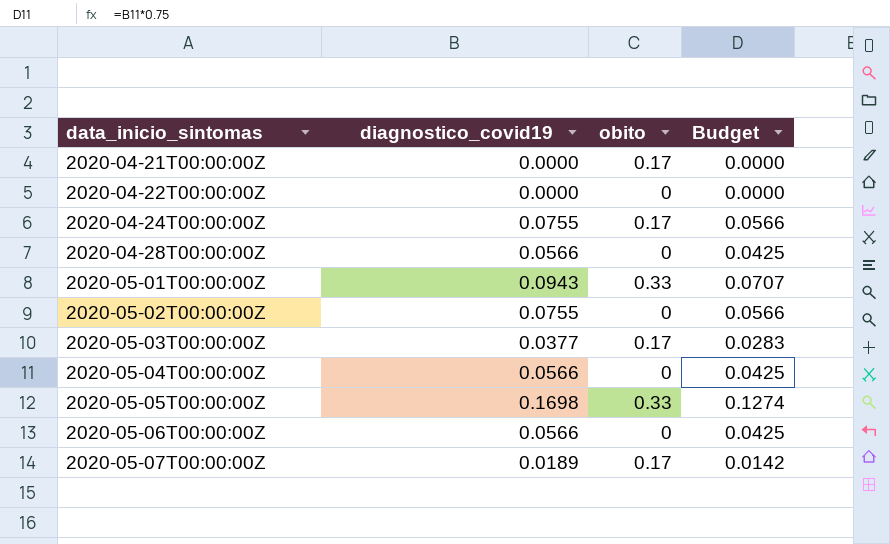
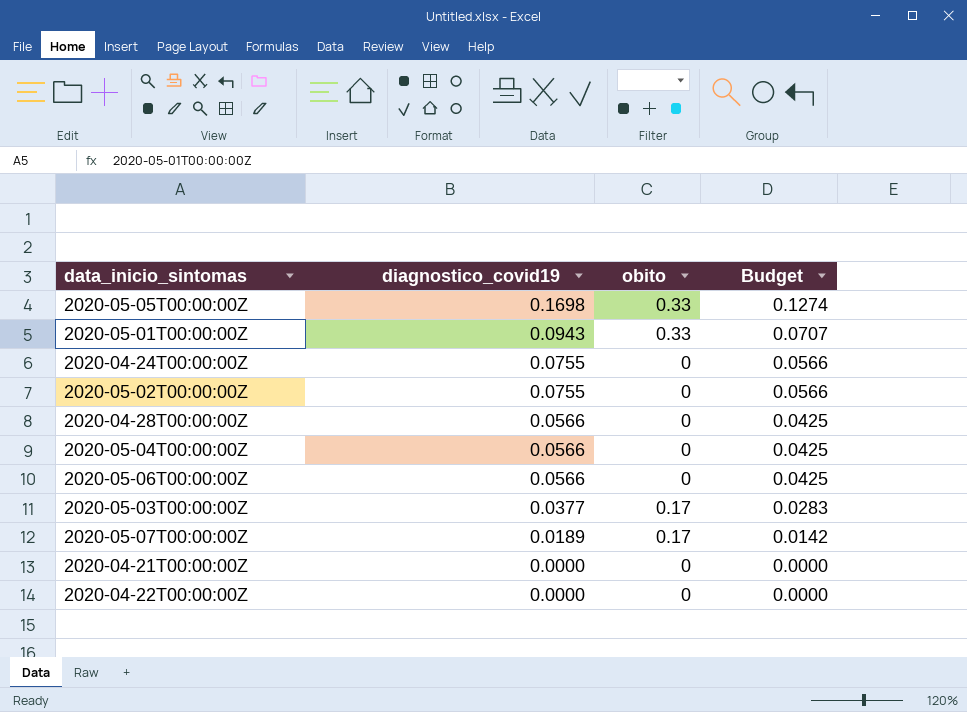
row order: data_inicio_sintomas ascending -> diagnostico_covid19 descending
2020-04-24T00:00:00Z | obito: 0.17 -> 0
2020-04-21T00:00:00Z | obito: 0.17 -> 0

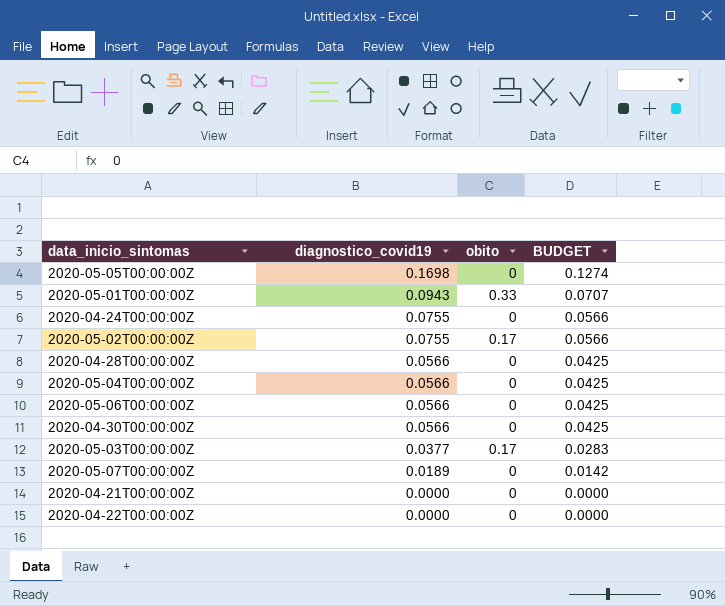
column name: Budget -> BUDGET
2020-05-05T00:00:00Z | obito: 0.33 -> 0
2020-05-02T00:00:00Z | obito: 0 -> 0.17
row 2020-04-30T00:00:00Z: none -> 0.0566 | 0 | 0.0425
2020-05-07T00:00:00Z | obito: 0.17 -> 0

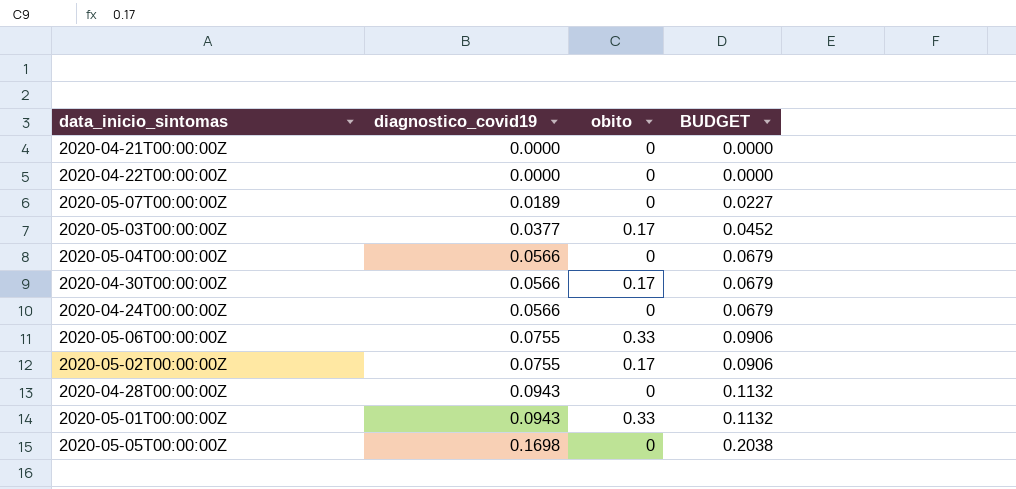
row order: diagnostico_covid19 descending -> diagnostico_covid19 ascending
column BUDGET | formula: [diagnostico_covid19] * 0.75 -> [diagnostico_covid19] * 1.2
2020-04-30T00:00:00Z | obito: 0 -> 0.17
2020-04-24T00:00:00Z | diagnostico_covid19: 0.0755 -> 0.0566
2020-05-06T00:00:00Z | diagnostico_covid19: 0.0566 -> 0.0755
2020-05-06T00:00:00Z | obito: 0 -> 0.33
2020-04-28T00:00:00Z | diagnostico_covid19: 0.0566 -> 0.0943

